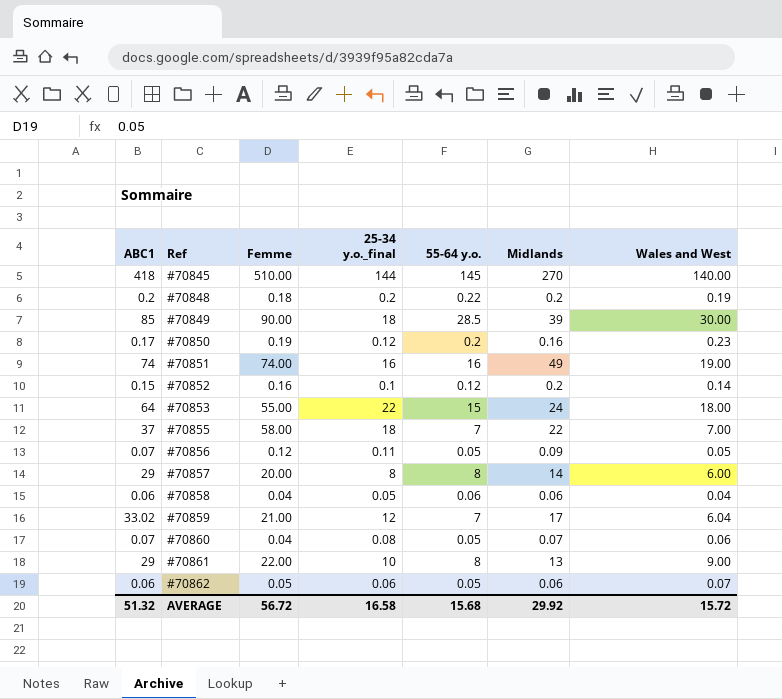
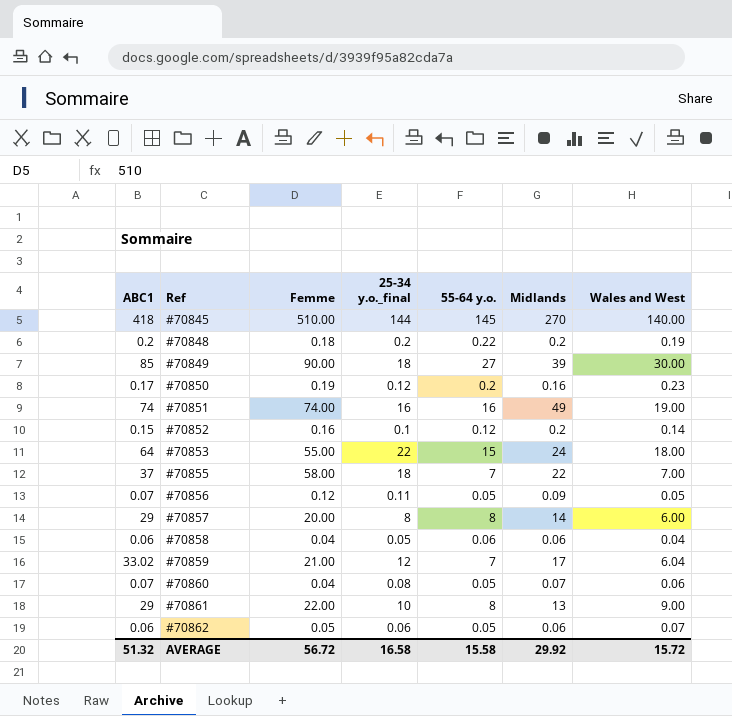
#70849 | 55-64 y.o.: 28.5 -> 27
AVERAGE | 55-64 y.o.: 15.68 -> 15.58

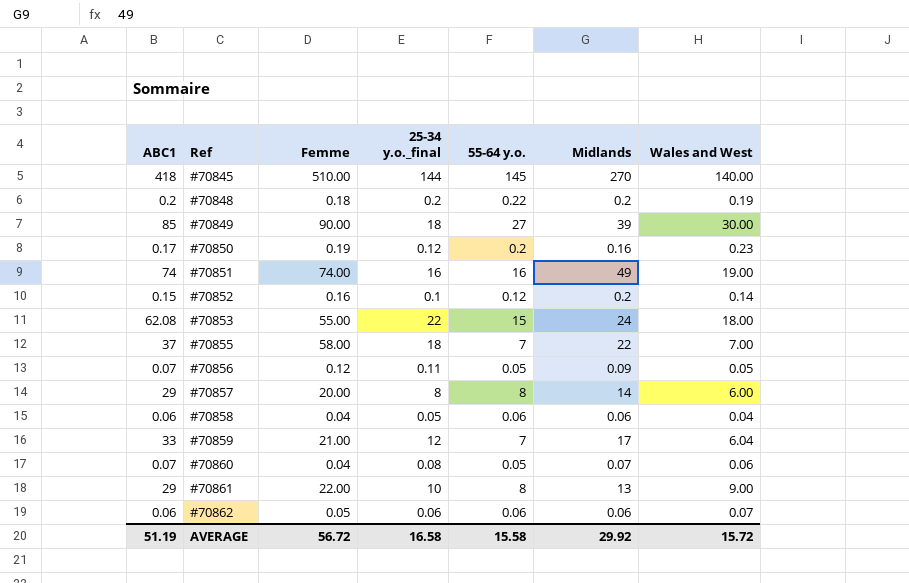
#70853 | ABC1: 64 -> 62.08
#70859 | ABC1: 33.02 -> 33
#70862 | 55-64 y.o.: 0.05 -> 0.06
AVERAGE | ABC1: 51.32 -> 51.19

